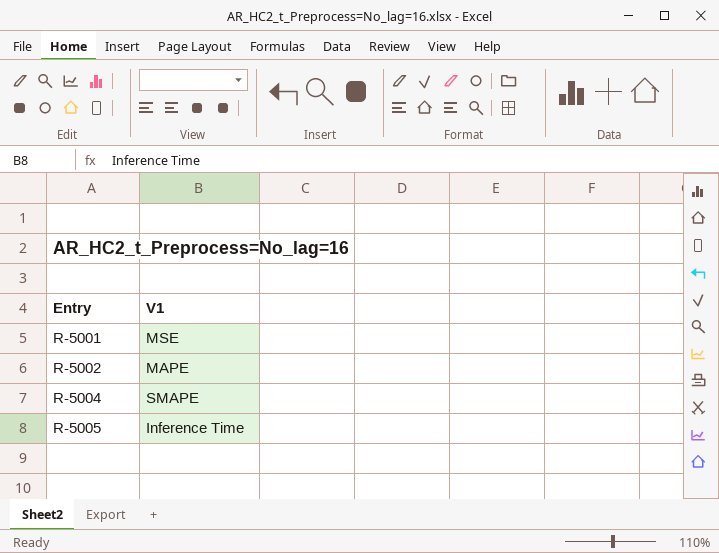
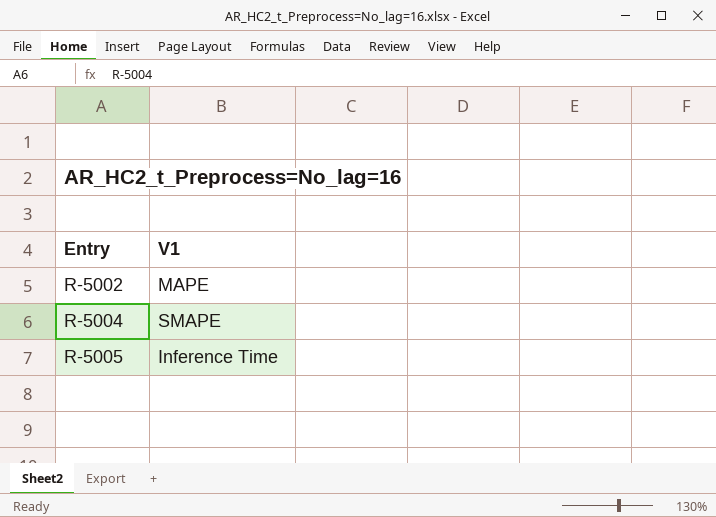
row R-5001: MSE -> none

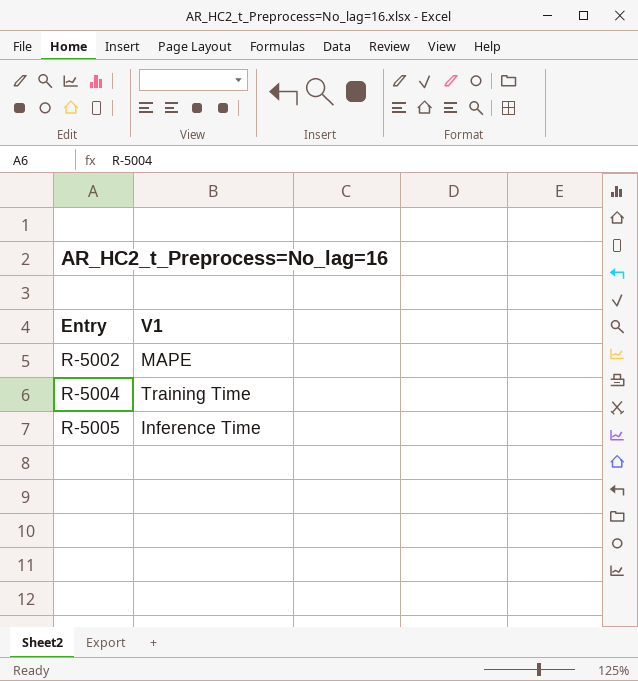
R-5004 | V1: SMAPE -> Training Time

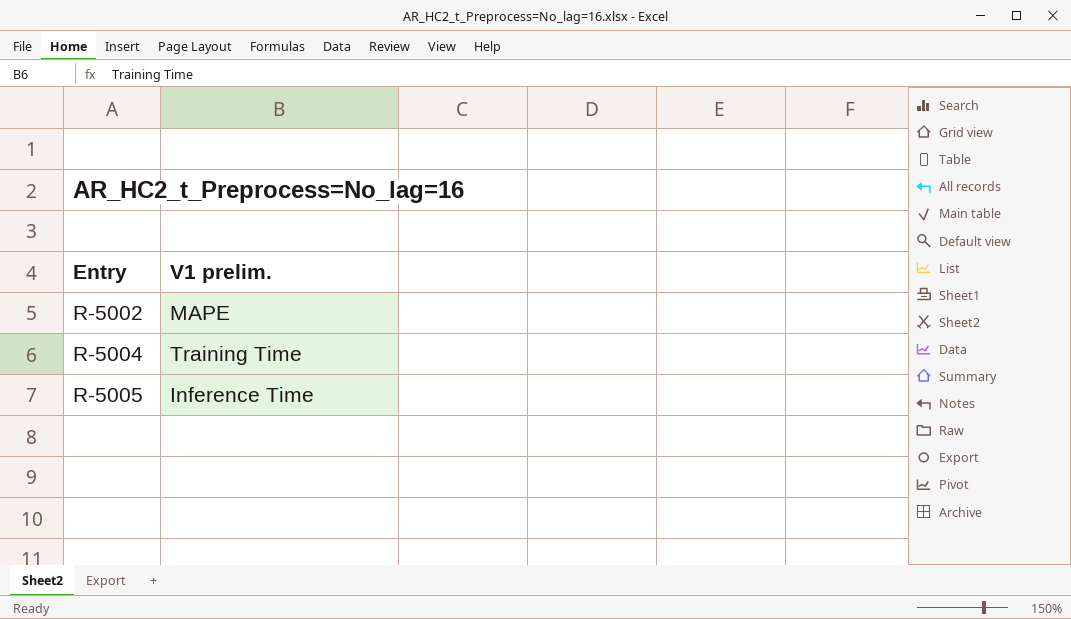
column name: V1 -> V1 prelim.

